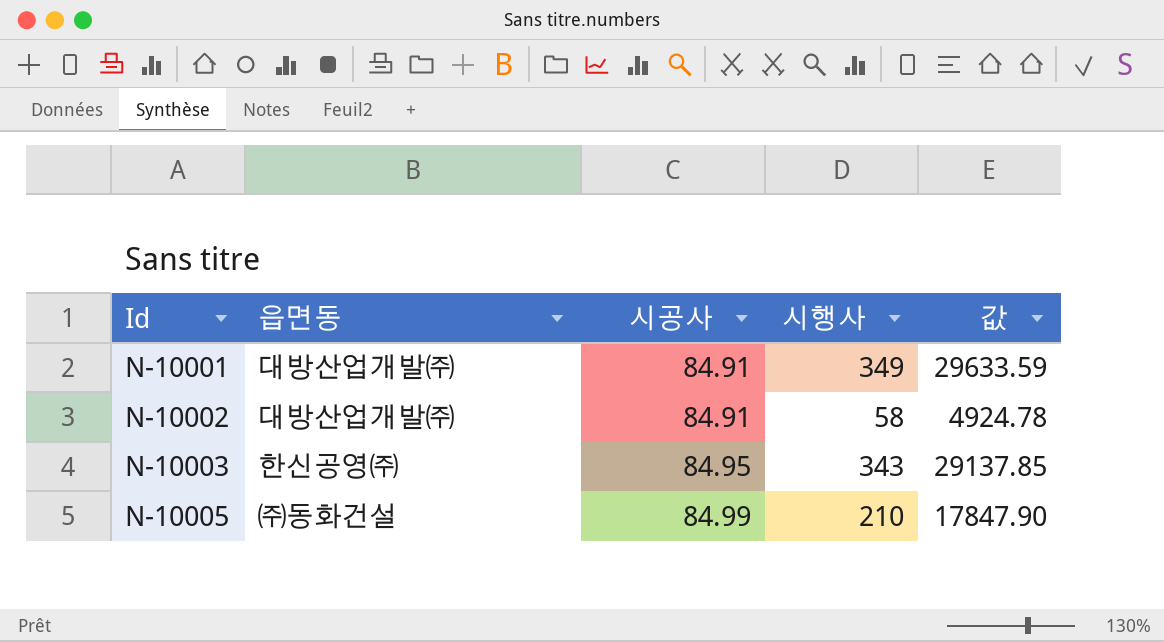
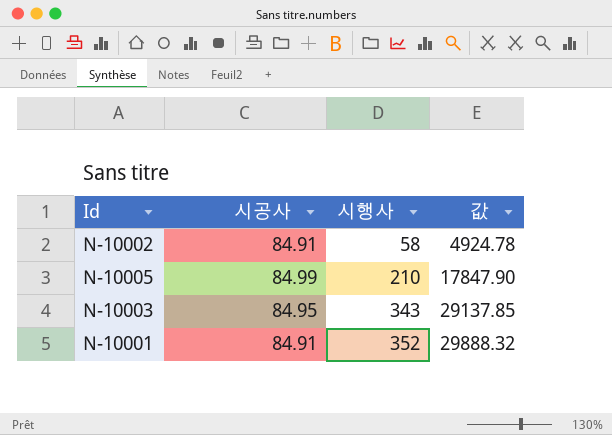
row order: Id ascending -> 시행사 ascending
column 읍면동 | position: 2 -> none
N-10001 | 시행사: 349 -> 352
N-10001 | 값: 29633.59 -> 29888.32

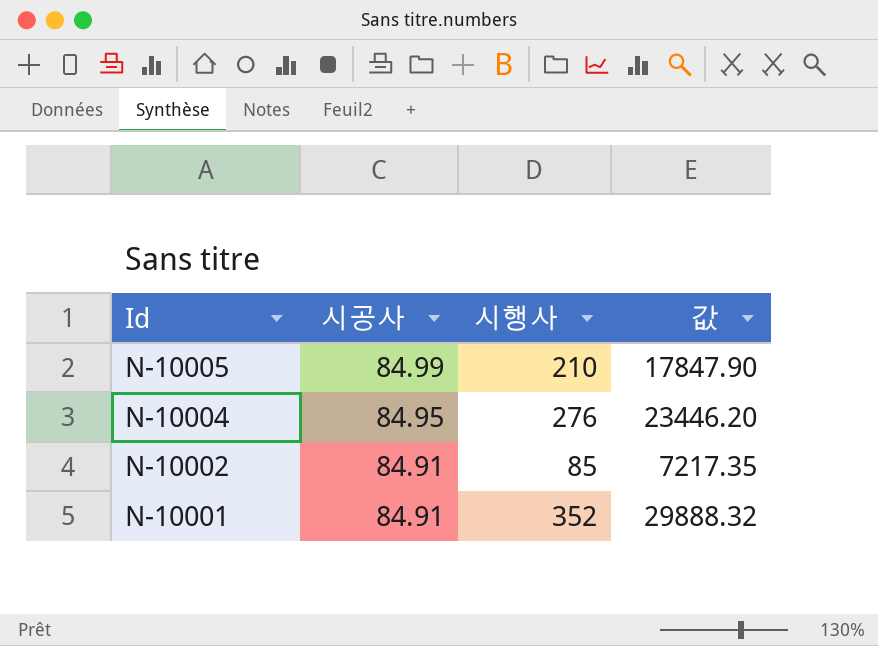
row order: 시행사 ascending -> Id descending
row N-10003: 84.95 | 343 | 29137.85 -> none
row N-10004: none -> 84.95 | 276 | 23446.20
N-10002 | 시행사: 58 -> 85
N-10002 | 값: 4924.78 -> 7217.35

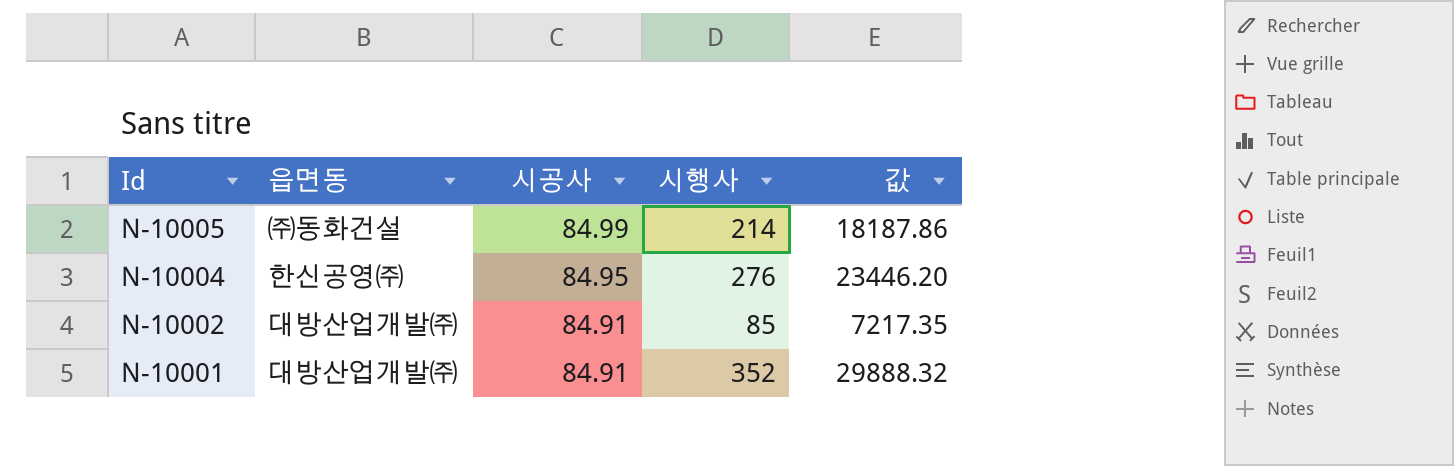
column 읍면동 | position: none -> 2
N-10005 | 시행사: 210 -> 214
N-10005 | 값: 17847.90 -> 18187.86

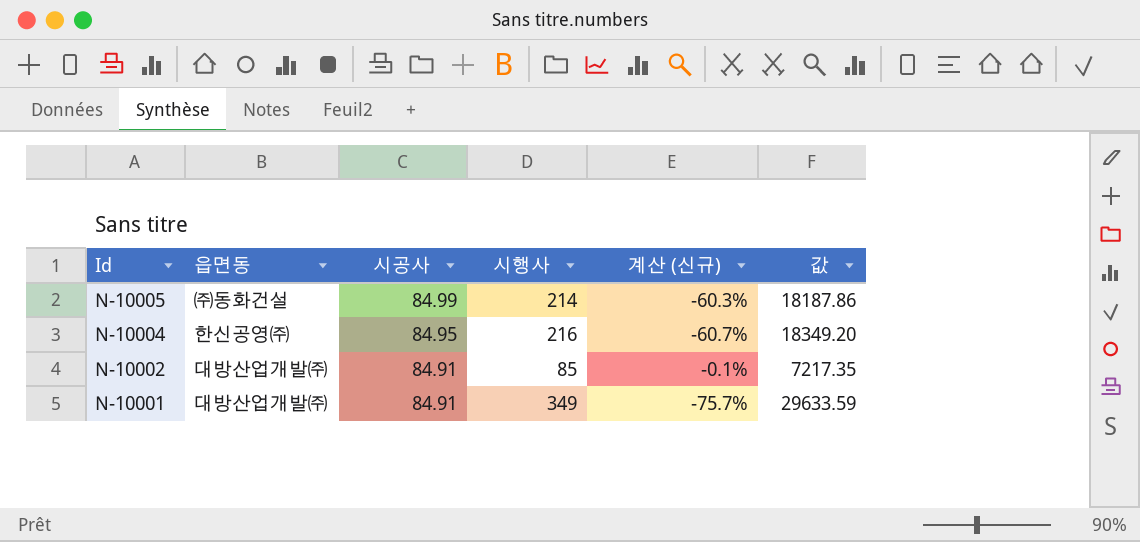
column 계산 (신규) | formula: none -> ([시공사] - [시행사]) / [시행사]
N-10004 | 시행사: 276 -> 216
N-10004 | 값: 23446.20 -> 18349.20
N-10001 | 시행사: 352 -> 349
N-10001 | 값: 29888.32 -> 29633.59

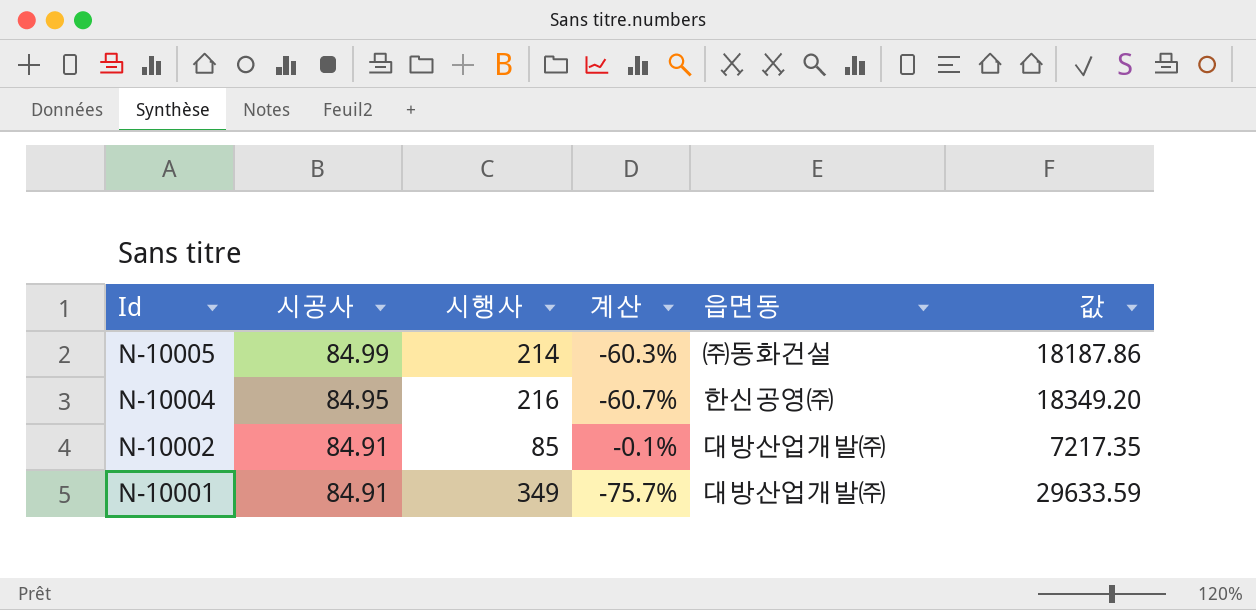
column name: 계산 (신규) -> 계산
column 읍면동 | position: 2 -> 5

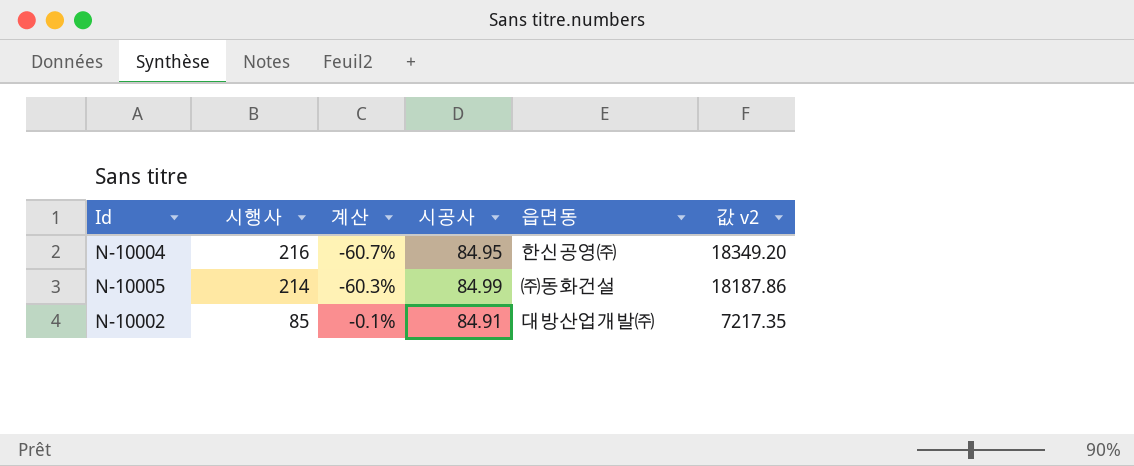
row order: Id descending -> 시행사 descending
column 시공사 | position: 2 -> 4
column name: 값 -> 값 v2
row N-10001: 84.91 | 349 | -75.7% | 대방산업개발㈜ | 29633.59 -> none

